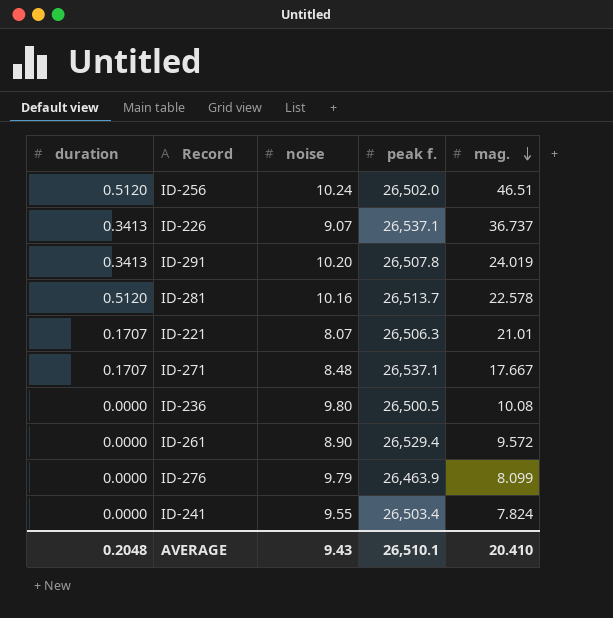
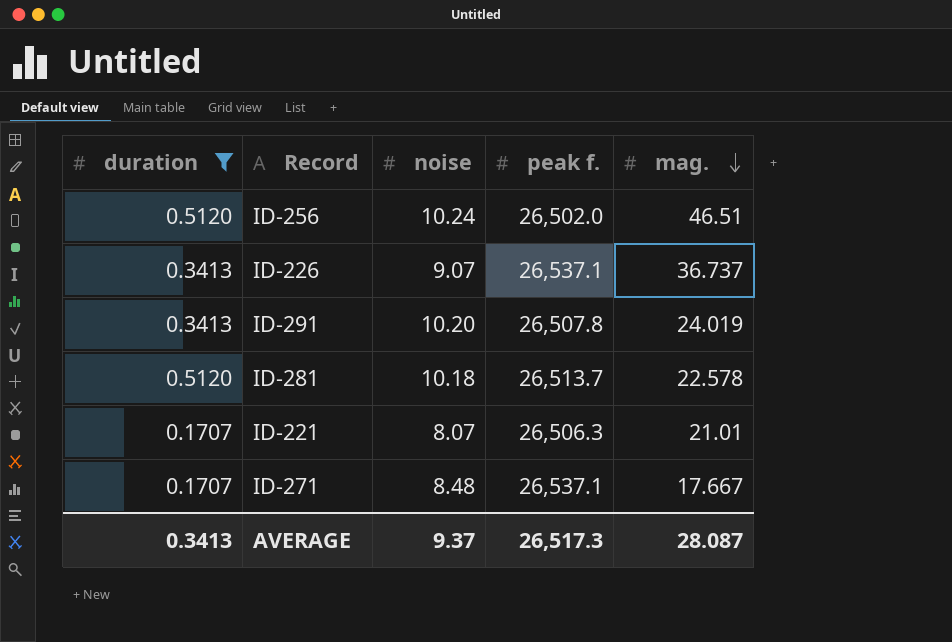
filter: none -> duration != 0.0000
ID-281 | noise: 10.16 -> 10.18
AVERAGE | duration: 0.2048 -> 0.3413
AVERAGE | noise: 9.43 -> 9.37
AVERAGE | peak f.: 26,510.1 -> 26,517.3
AVERAGE | mag.: 20.410 -> 28.087

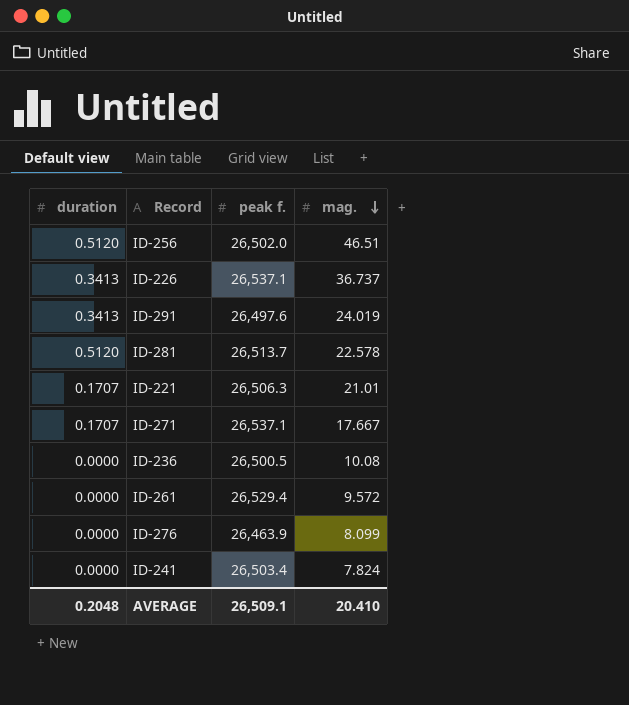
filter: duration != 0.0000 -> none
column noise | position: 3 -> none
ID-291 | peak f.: 26,507.8 -> 26,497.6
AVERAGE | duration: 0.3413 -> 0.2048
AVERAGE | peak f.: 26,517.3 -> 26,509.1
AVERAGE | mag.: 28.087 -> 20.410

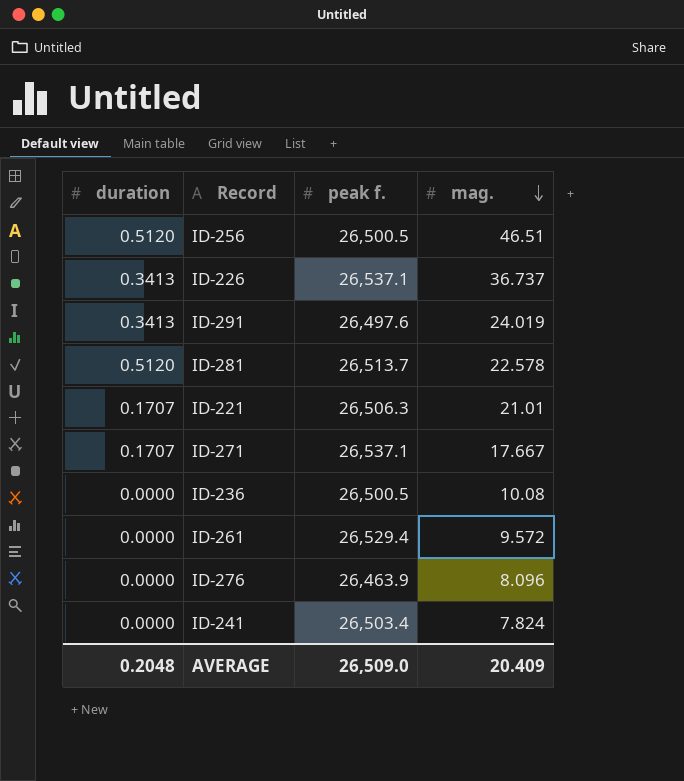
ID-256 | peak f.: 26,502.0 -> 26,500.5
ID-276 | mag.: 8.099 -> 8.096
AVERAGE | peak f.: 26,509.1 -> 26,509.0
AVERAGE | mag.: 20.410 -> 20.409

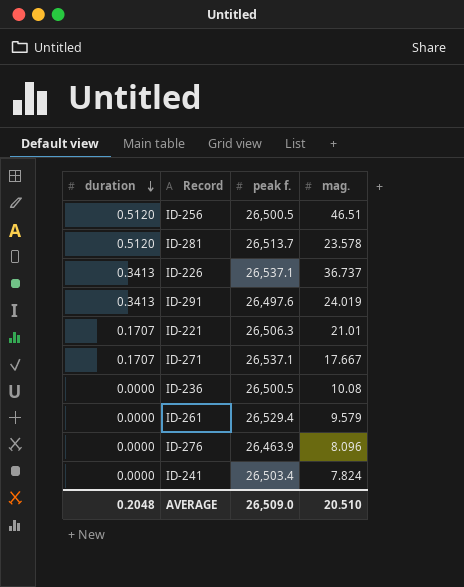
row order: mag. descending -> duration descending
ID-281 | mag.: 22.578 -> 23.578
ID-261 | mag.: 9.572 -> 9.579
AVERAGE | mag.: 20.409 -> 20.510

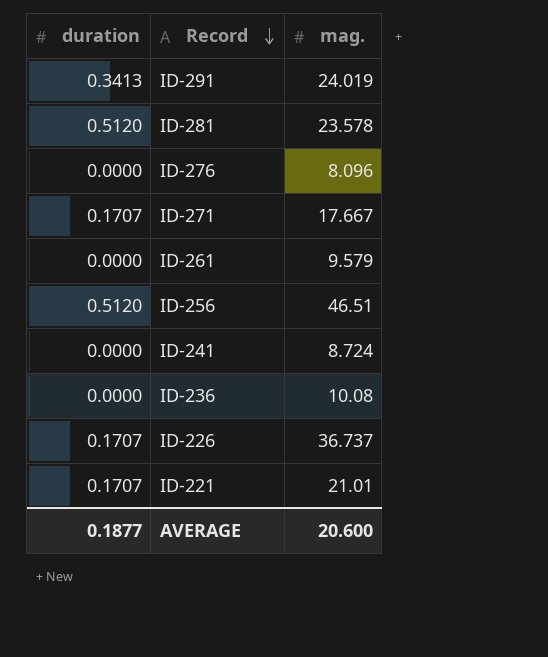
row order: duration descending -> Record descending
column peak f. | position: 3 -> none
ID-241 | mag.: 7.824 -> 8.724
ID-226 | duration: 0.3413 -> 0.1707
AVERAGE | duration: 0.2048 -> 0.1877
AVERAGE | mag.: 20.510 -> 20.600

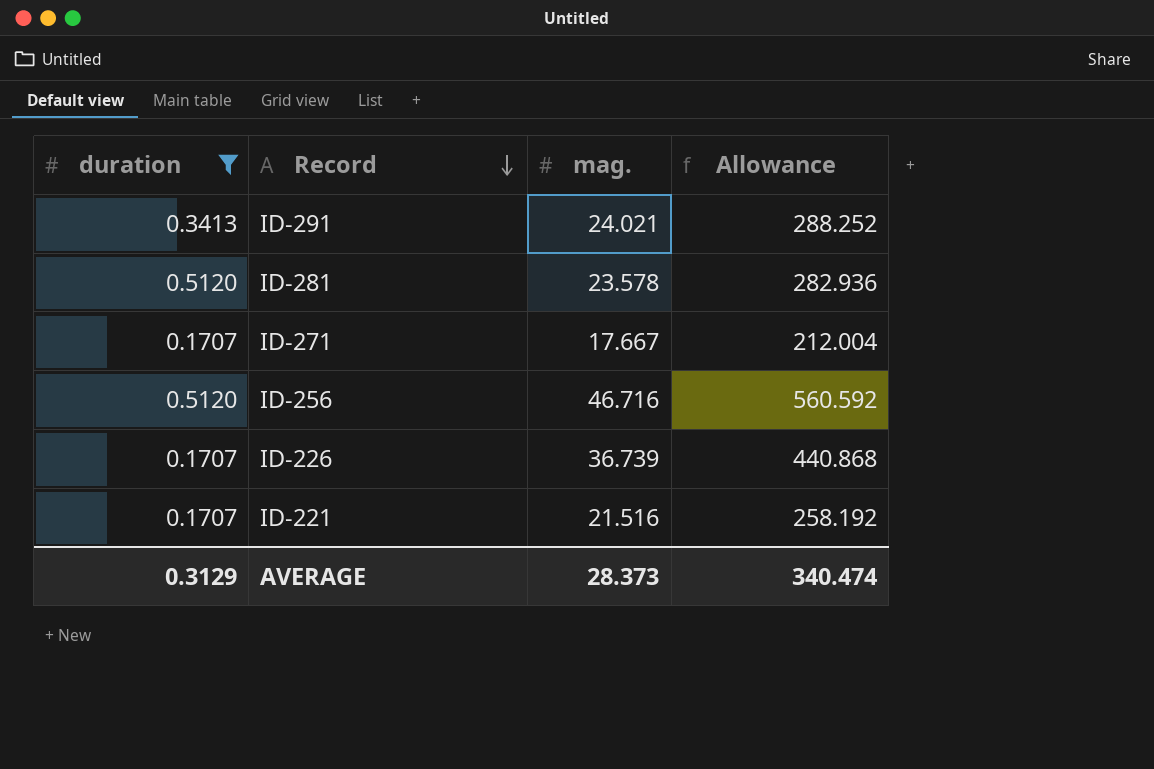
filter: none -> duration != 0.0000
column Allowance | formula: none -> [mag.] * 12
ID-291 | mag.: 24.019 -> 24.021
ID-256 | mag.: 46.51 -> 46.716
ID-226 | mag.: 36.737 -> 36.739
ID-221 | mag.: 21.01 -> 21.516
AVERAGE | duration: 0.1877 -> 0.3129
AVERAGE | mag.: 20.600 -> 28.373

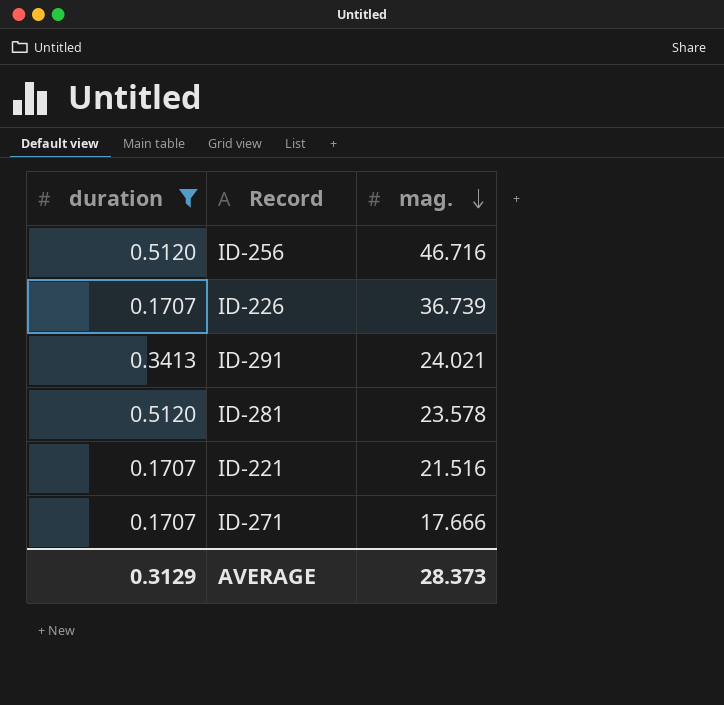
row order: Record descending -> mag. descending
column Allowance | formula: [mag.] * 12 -> none
ID-271 | mag.: 17.667 -> 17.666

